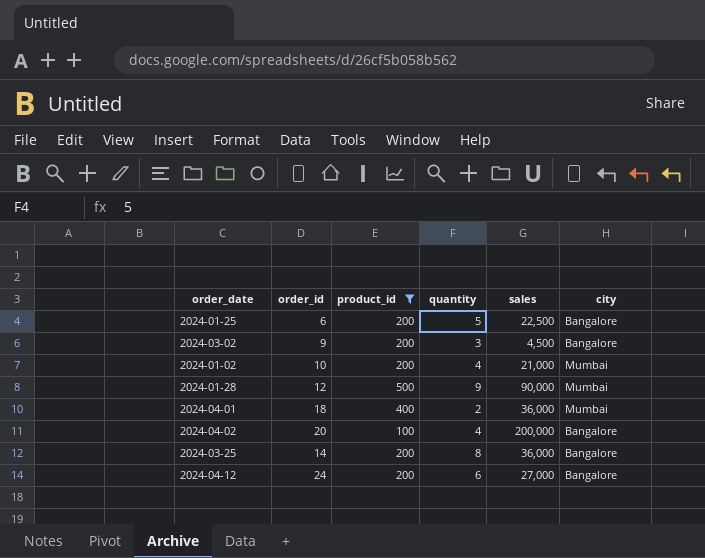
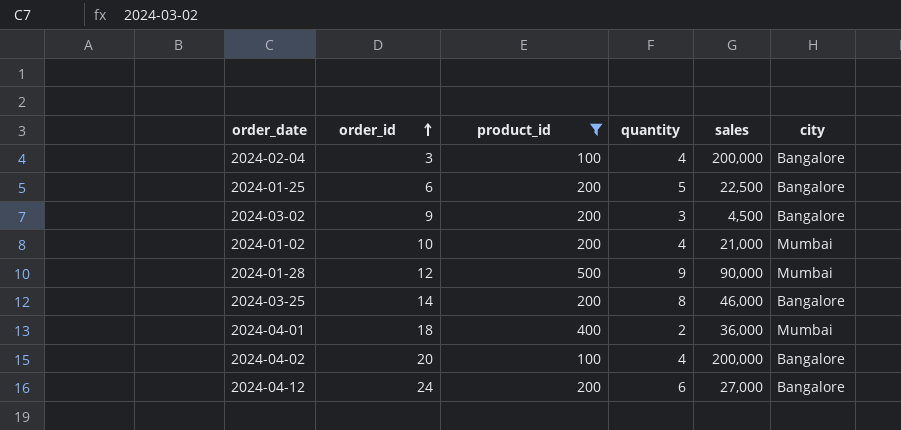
row order: none -> order_id ascending
row 2024-02-04: none -> 3 | 100 | 4 | 200,000 | Bangalore
2024-03-25 | sales: 36,000 -> 46,000

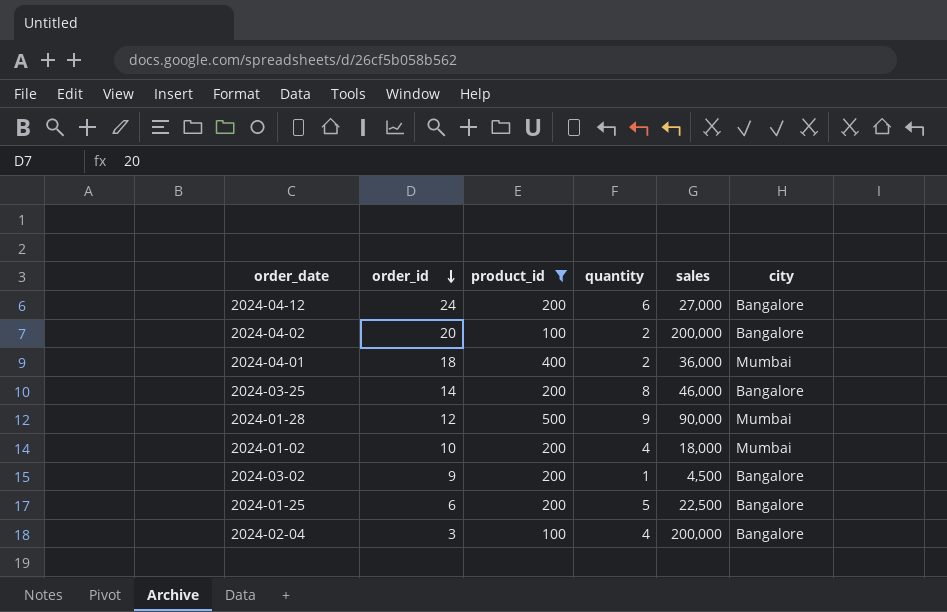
row order: order_id ascending -> order_id descending
2024-04-02 | quantity: 4 -> 2
2024-01-02 | sales: 21,000 -> 18,000
2024-03-02 | quantity: 3 -> 1

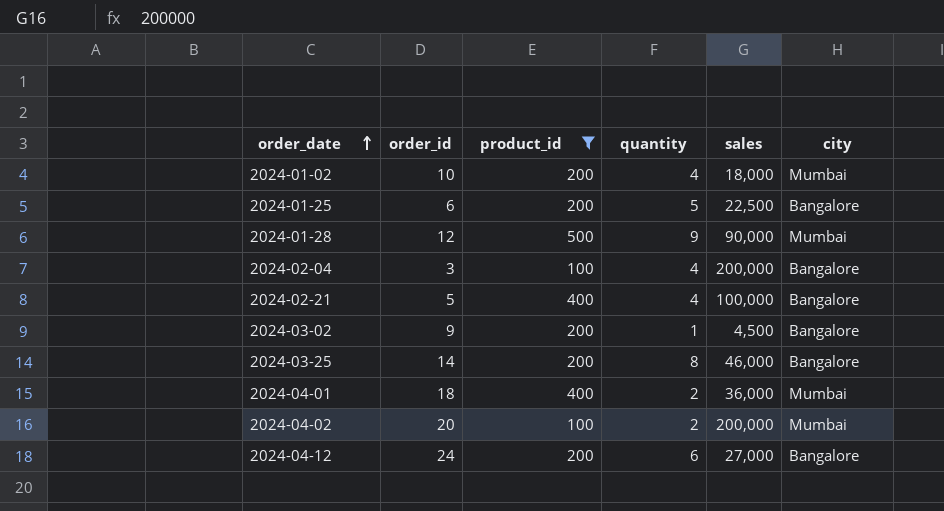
row order: order_id descending -> order_date ascending
row 2024-02-21: none -> 5 | 400 | 4 | 100,000 | Bangalore
2024-04-02 | city: Bangalore -> Mumbai

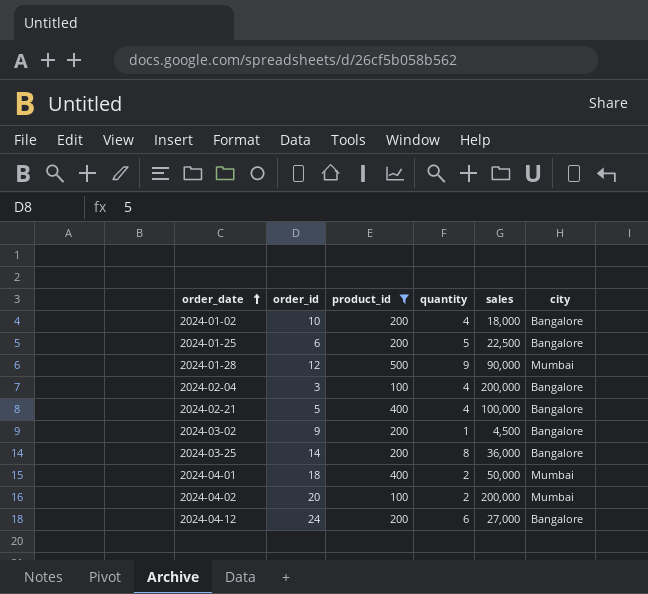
2024-01-02 | city: Mumbai -> Bangalore
2024-03-25 | sales: 46,000 -> 36,000
2024-04-01 | sales: 36,000 -> 50,000

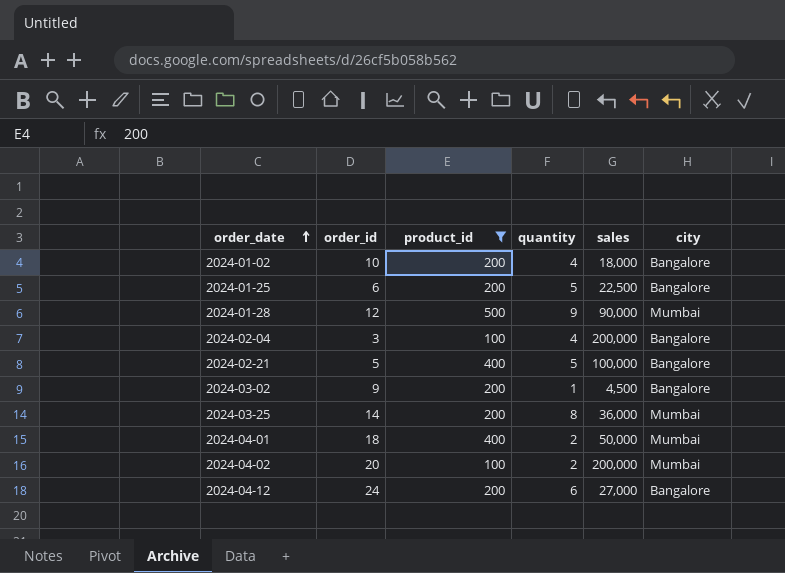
2024-02-21 | quantity: 4 -> 5
2024-03-25 | city: Bangalore -> Mumbai

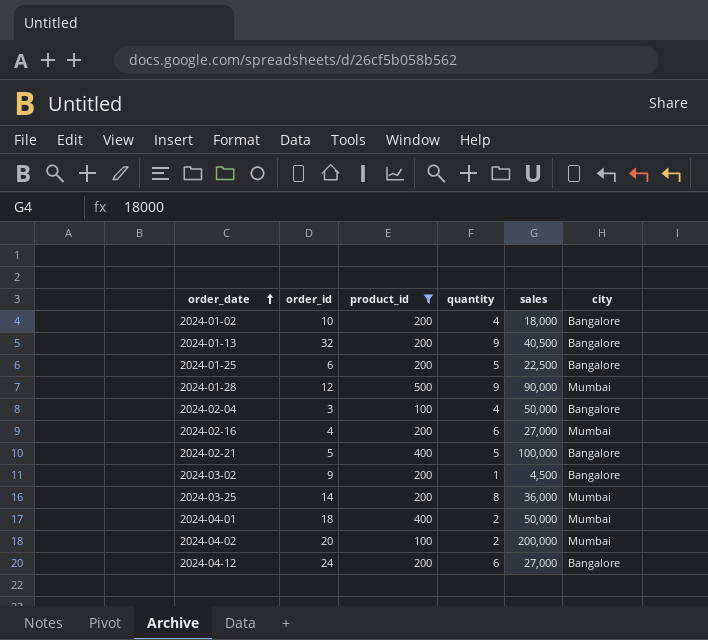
row 2024-01-13: none -> 32 | 200 | 9 | 40,500 | Bangalore
2024-02-04 | sales: 200,000 -> 50,000
row 2024-02-16: none -> 4 | 200 | 6 | 27,000 | Mumbai

